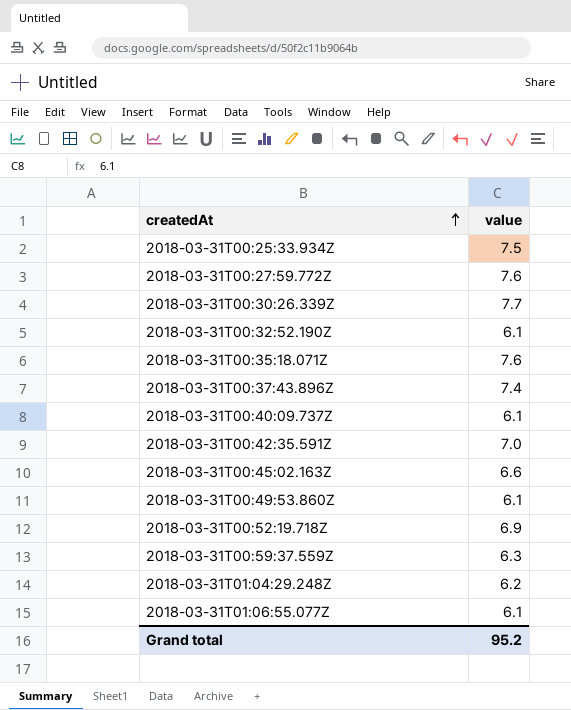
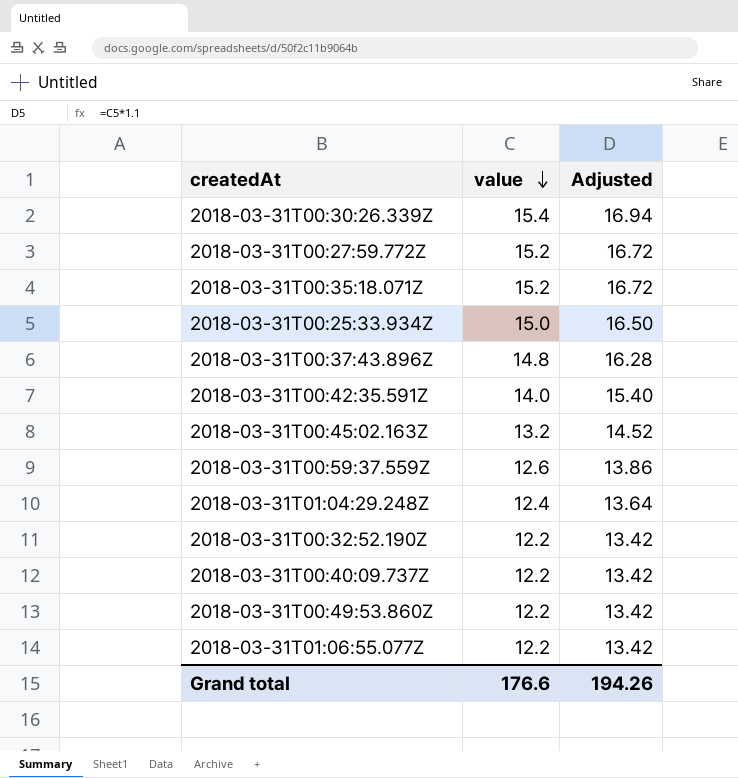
row order: createdAt ascending -> value descending
column Adjusted | formula: none -> [value] * 1.1
row 2018-03-31T00:52:19.718Z: 6.9 -> none
2018-03-31T00:30:26.339Z | value: 7.7 -> 15.4
2018-03-31T00:27:59.772Z | value: 7.6 -> 15.2
2018-03-31T00:35:18.071Z | value: 7.6 -> 15.2
2018-03-31T00:25:33.934Z | value: 7.5 -> 15.0
2018-03-31T00:37:43.896Z | value: 7.4 -> 14.8
2018-03-31T00:42:35.591Z | value: 7.0 -> 14.0
2018-03-31T00:45:02.163Z | value: 6.6 -> 13.2
2018-03-31T00:59:37.559Z | value: 6.3 -> 12.6
2018-03-31T01:04:29.248Z | value: 6.2 -> 12.4
2018-03-31T00:32:52.190Z | value: 6.1 -> 12.2
2018-03-31T00:40:09.737Z | value: 6.1 -> 12.2
2018-03-31T00:49:53.860Z | value: 6.1 -> 12.2
2018-03-31T01:06:55.077Z | value: 6.1 -> 12.2
Grand total | value: 95.2 -> 176.6

